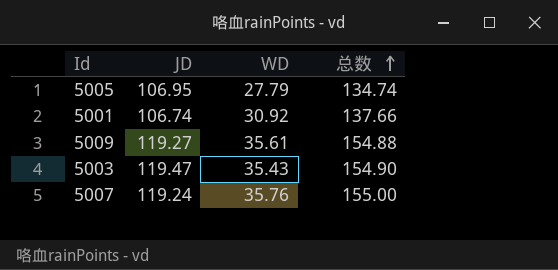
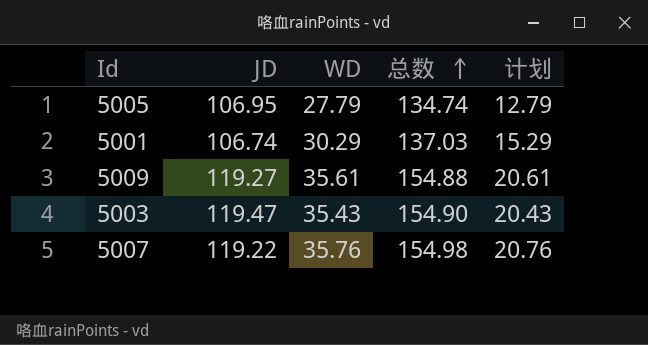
column 计划 | formula: none -> [WD] - 15
5001 | WD: 30.92 -> 30.29
5001 | 总数: 137.66 -> 137.03
5007 | JD: 119.24 -> 119.22
5007 | 总数: 155.00 -> 154.98

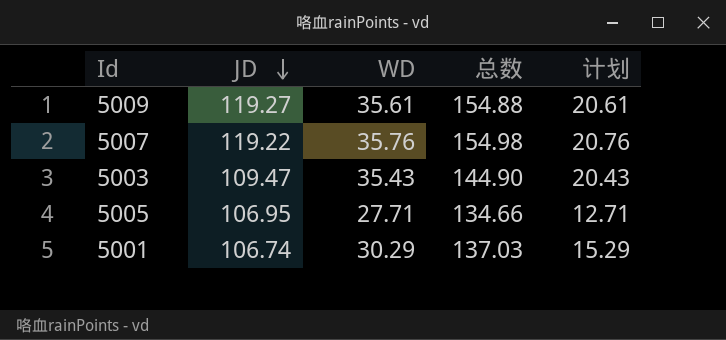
row order: 总数 ascending -> JD descending
5003 | JD: 119.47 -> 109.47
5003 | 总数: 154.90 -> 144.90
5005 | WD: 27.79 -> 27.71
5005 | 总数: 134.74 -> 134.66
5005 | 计划: 12.79 -> 12.71

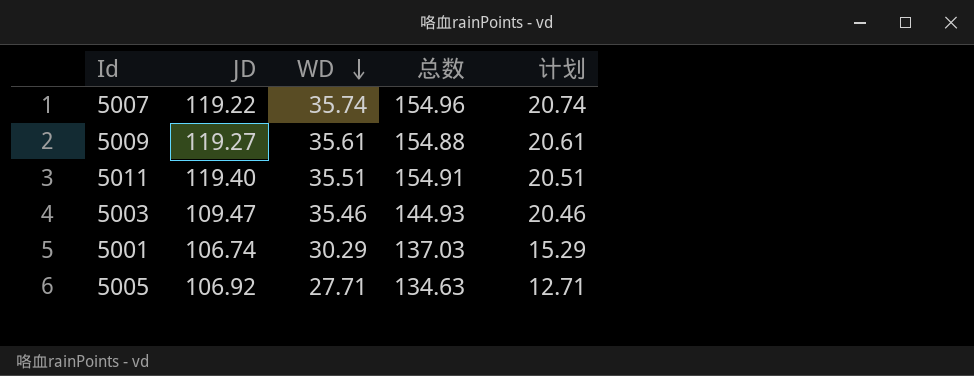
row order: JD descending -> WD descending
5007 | WD: 35.76 -> 35.74
5007 | 总数: 154.98 -> 154.96
5007 | 计划: 20.76 -> 20.74
row 5011: none -> 119.40 | 35.51 | 154.91 | 20.51
5003 | WD: 35.43 -> 35.46
5003 | 总数: 144.90 -> 144.93
5003 | 计划: 20.43 -> 20.46
5005 | JD: 106.95 -> 106.92
5005 | 总数: 134.66 -> 134.63

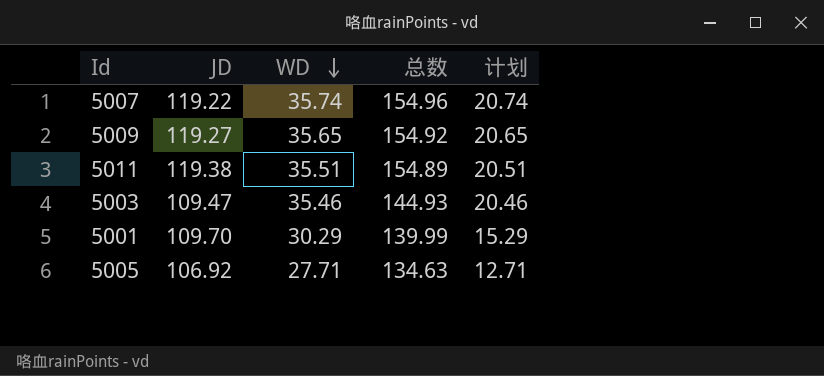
5009 | WD: 35.61 -> 35.65
5009 | 总数: 154.88 -> 154.92
5009 | 计划: 20.61 -> 20.65
5011 | JD: 119.40 -> 119.38
5011 | 总数: 154.91 -> 154.89
5001 | JD: 106.74 -> 109.70
5001 | 总数: 137.03 -> 139.99

